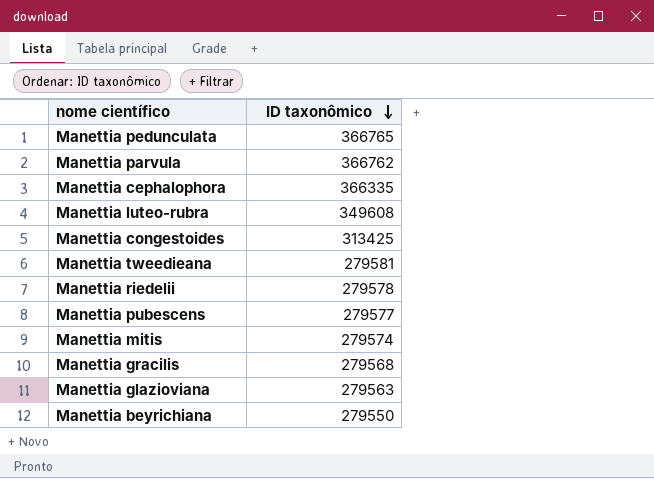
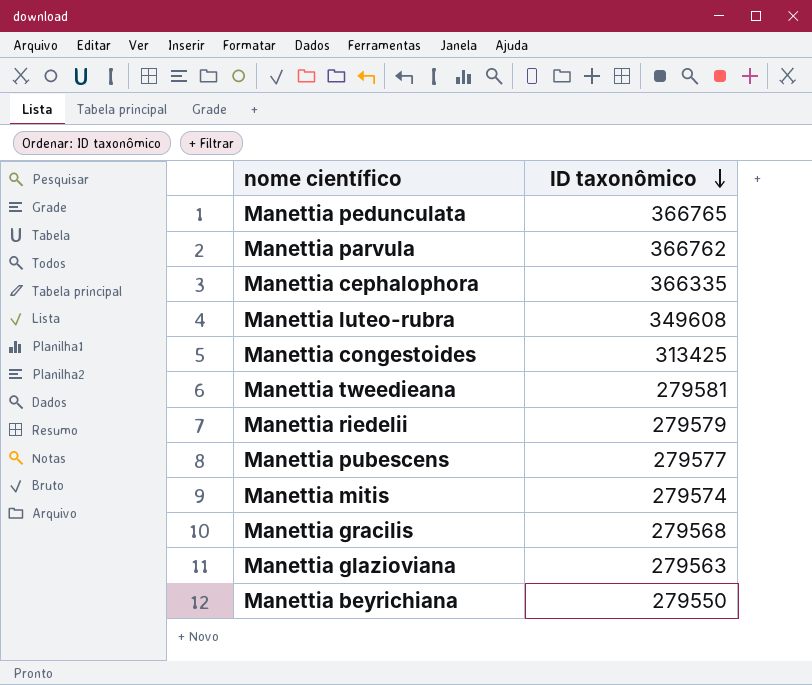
Manettia riedelii | ID taxonômico: 279578 -> 279579

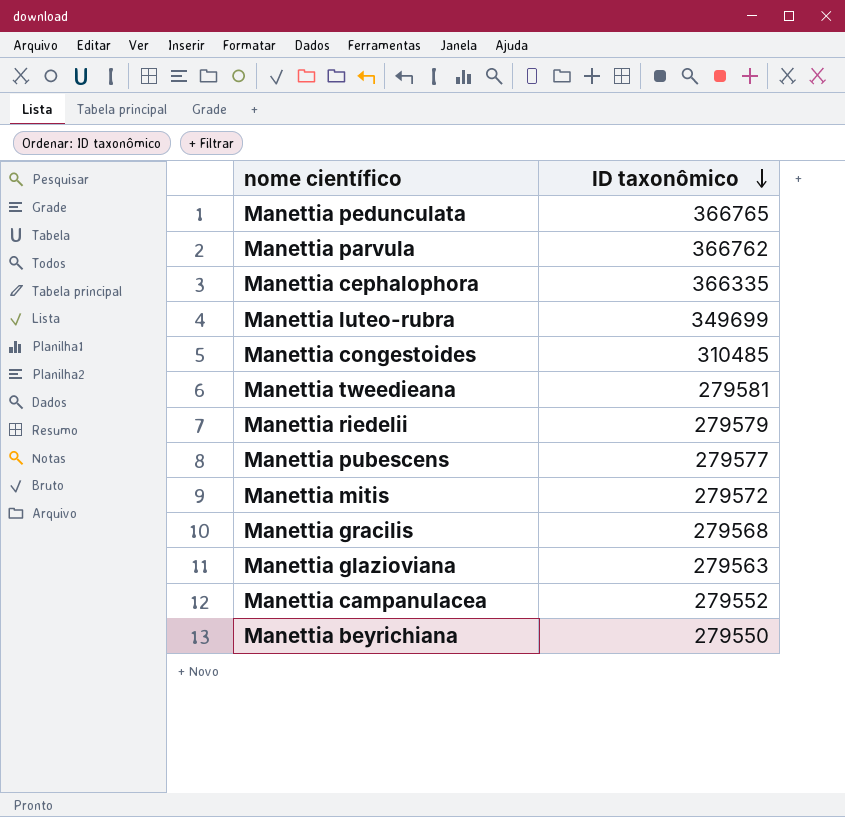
Manettia luteo-rubra | ID taxonômico: 349608 -> 349699
Manettia congestoides | ID taxonômico: 313425 -> 310485
Manettia mitis | ID taxonômico: 279574 -> 279572
row Manettia campanulacea: none -> 279552

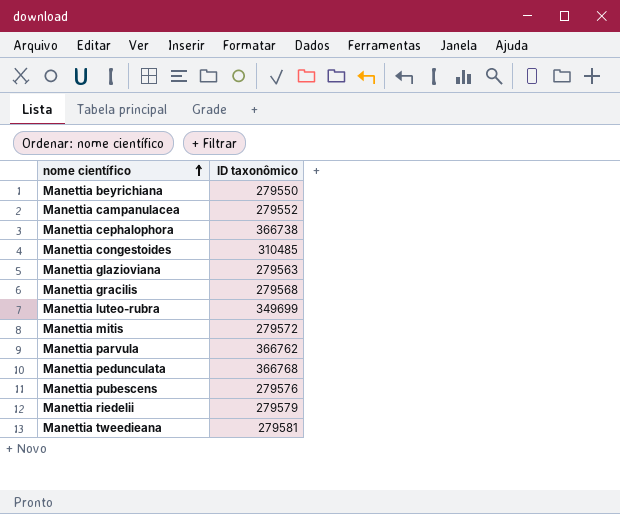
row order: ID taxonômico descending -> nome científico ascending
Manettia cephalophora | ID taxonômico: 366335 -> 366738
Manettia pedunculata | ID taxonômico: 366765 -> 366768
Manettia pubescens | ID taxonômico: 279577 -> 279576

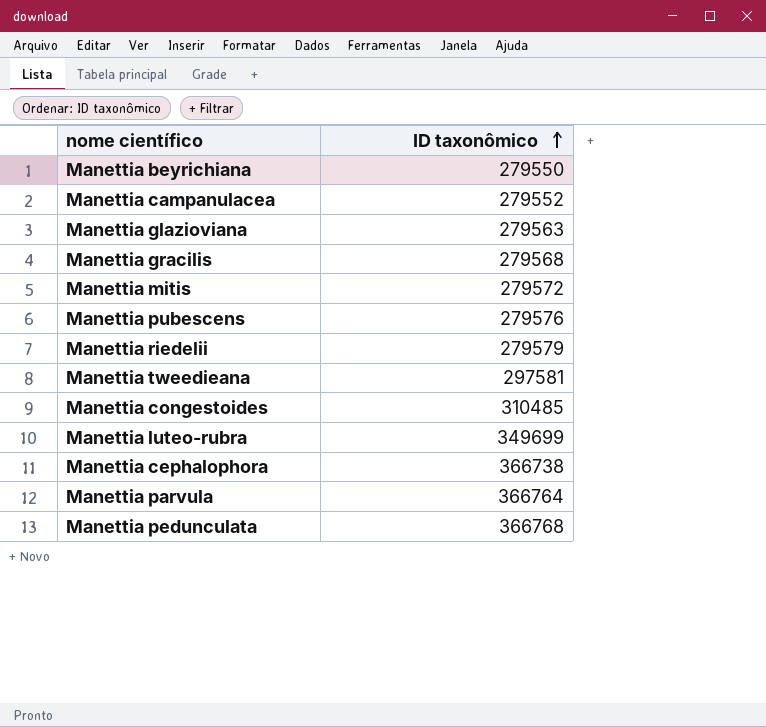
row order: nome científico ascending -> ID taxonômico ascending
Manettia tweedieana | ID taxonômico: 279581 -> 297581
Manettia parvula | ID taxonômico: 366762 -> 366764

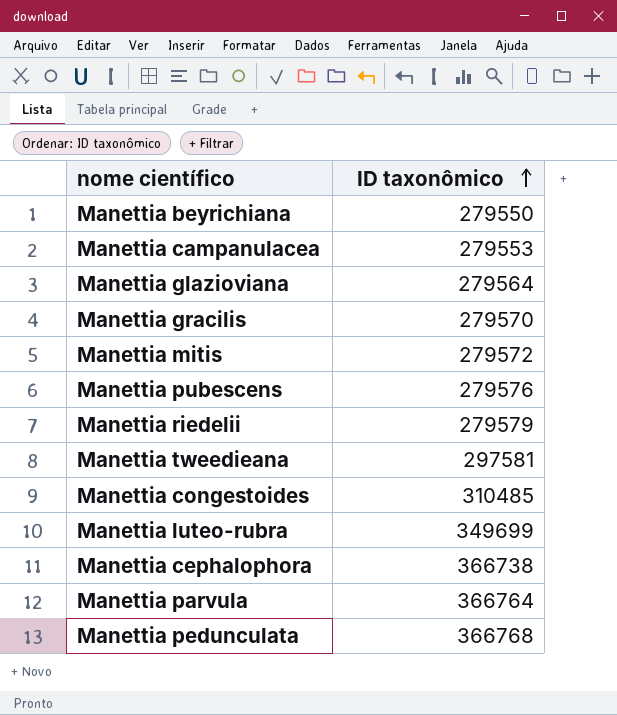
Manettia campanulacea | ID taxonômico: 279552 -> 279553
Manettia glazioviana | ID taxonômico: 279563 -> 279564
Manettia gracilis | ID taxonômico: 279568 -> 279570

